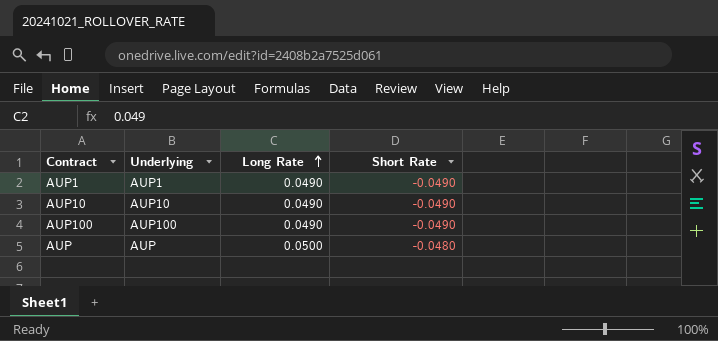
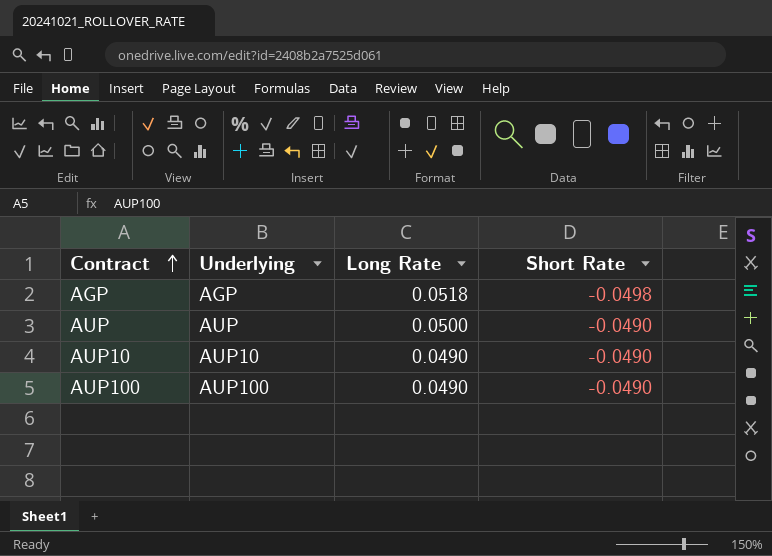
row order: Long Rate ascending -> Contract ascending
row AUP1: AUP1 | 0.0490 | -0.0490 -> none
row AGP: none -> AGP | 0.0518 | -0.0498
AUP | Short Rate: -0.0480 -> -0.0490

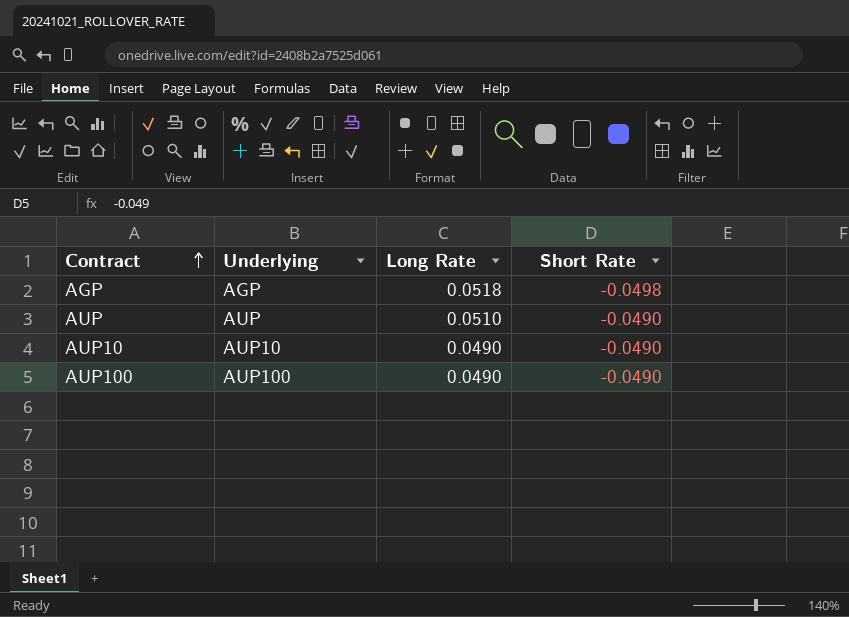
AUP | Long Rate: 0.0500 -> 0.0510

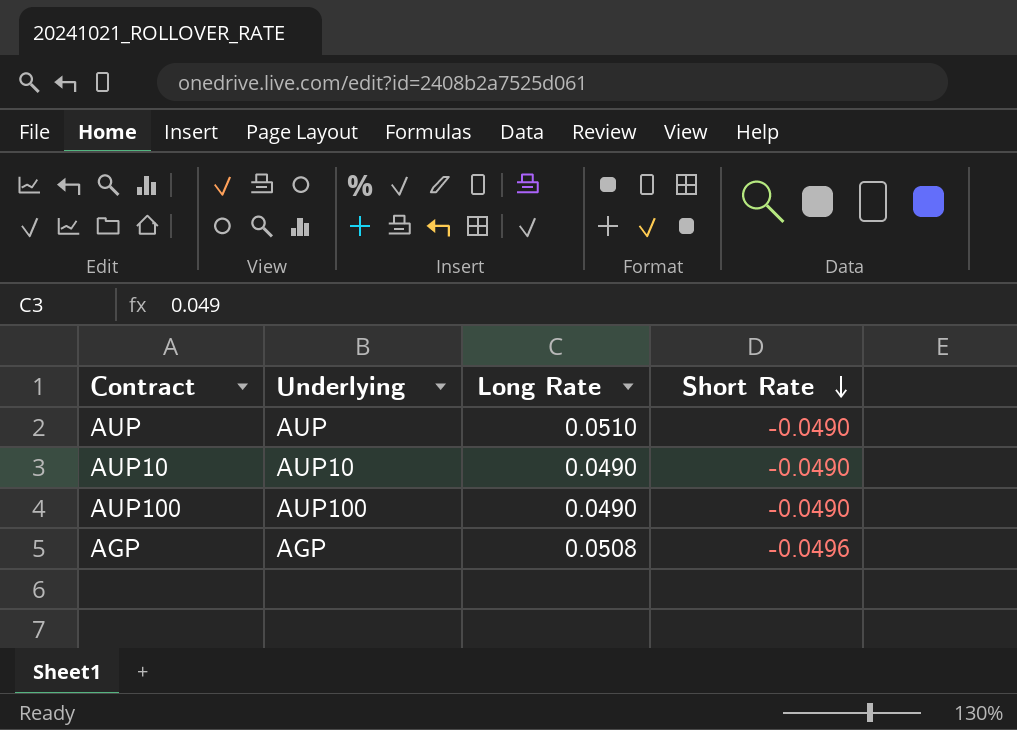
row order: Contract ascending -> Short Rate descending
AGP | Long Rate: 0.0518 -> 0.0508
AGP | Short Rate: -0.0498 -> -0.0496

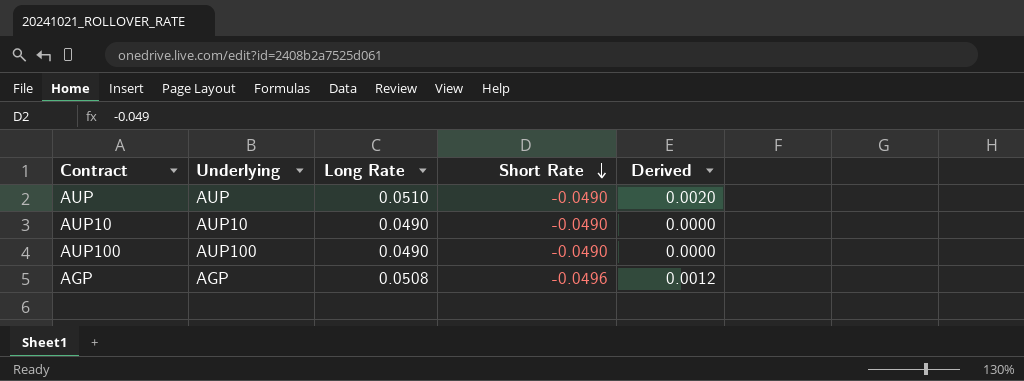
column Derived | formula: none -> [Long Rate] + [Short Rate]

